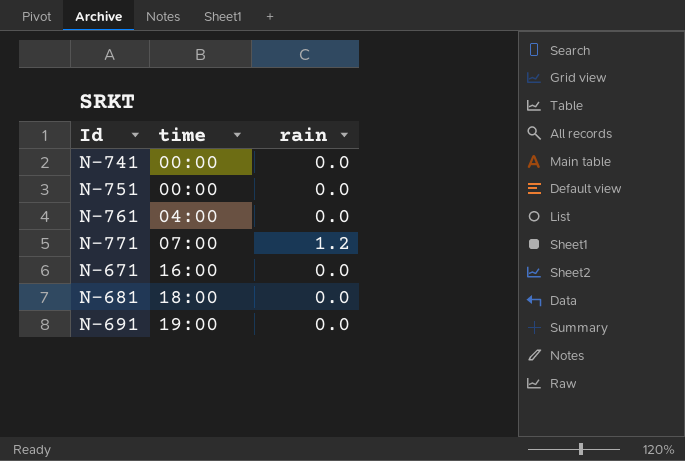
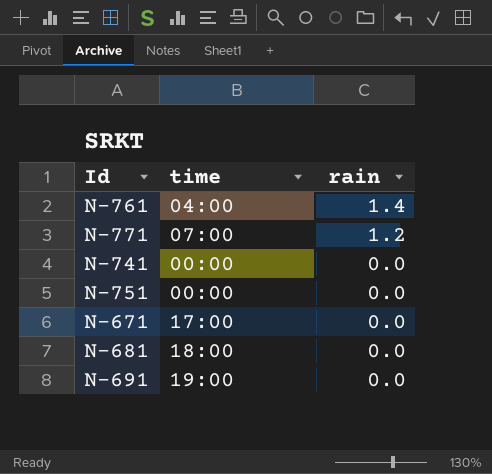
row order: time ascending -> rain descending
N-761 | rain: 0.0 -> 1.4
N-671 | time: 16:00 -> 17:00

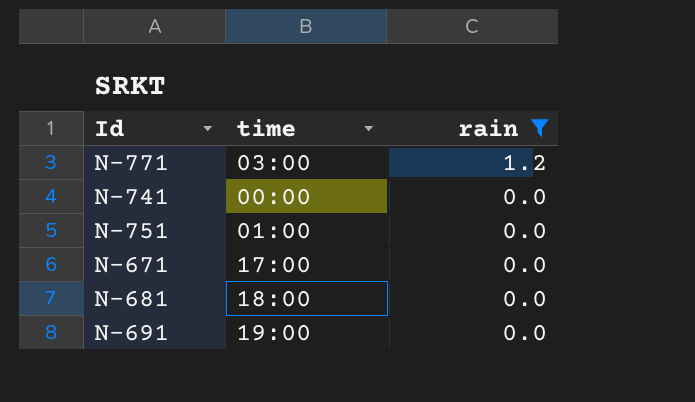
filter: none -> rain != 1.4
N-771 | time: 07:00 -> 03:00
N-751 | time: 00:00 -> 01:00

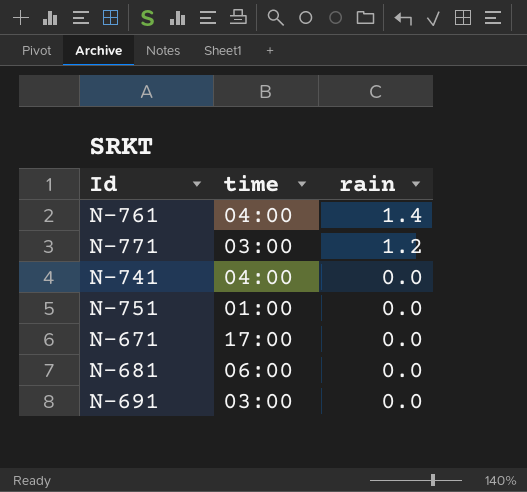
filter: rain != 1.4 -> none
N-741 | time: 00:00 -> 04:00
N-681 | time: 18:00 -> 06:00
N-691 | time: 19:00 -> 03:00

